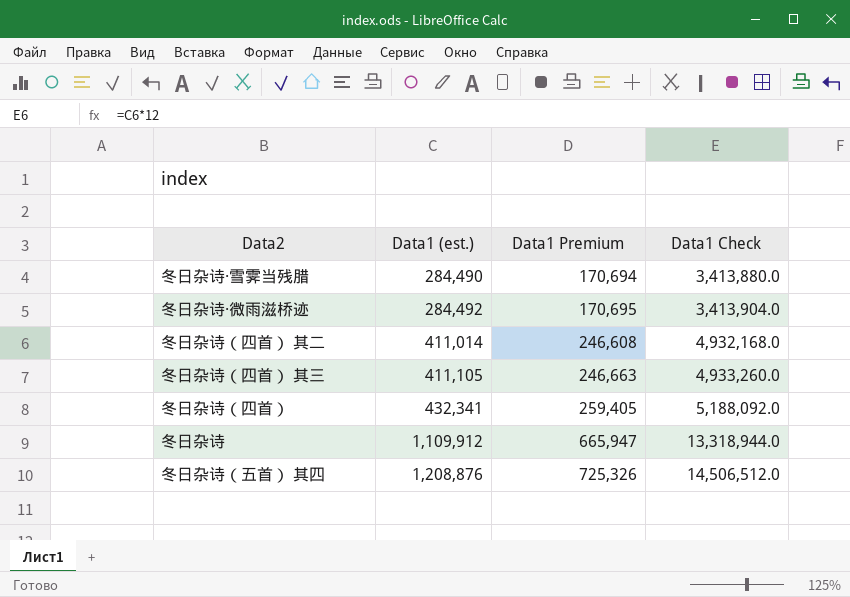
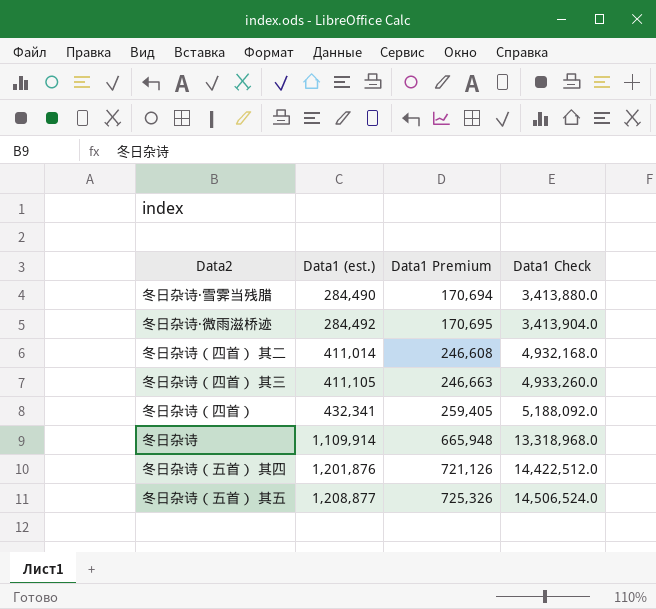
冬日杂诗 | Data1 (est.): 1,109,912 -> 1,109,914
冬日杂诗 | Data1 Premium: 665,947 -> 665,948
冬日杂诗 | Data1 Check: 13,318,944.0 -> 13,318,968.0
冬日杂诗（五首） 其四 | Data1 (est.): 1,208,876 -> 1,201,876
冬日杂诗（五首） 其四 | Data1 Premium: 725,326 -> 721,126
冬日杂诗（五首） 其四 | Data1 Check: 14,506,512.0 -> 14,422,512.0
row 冬日杂诗（五首） 其五: none -> 1,208,877 | 725,326 | 14,506,524.0

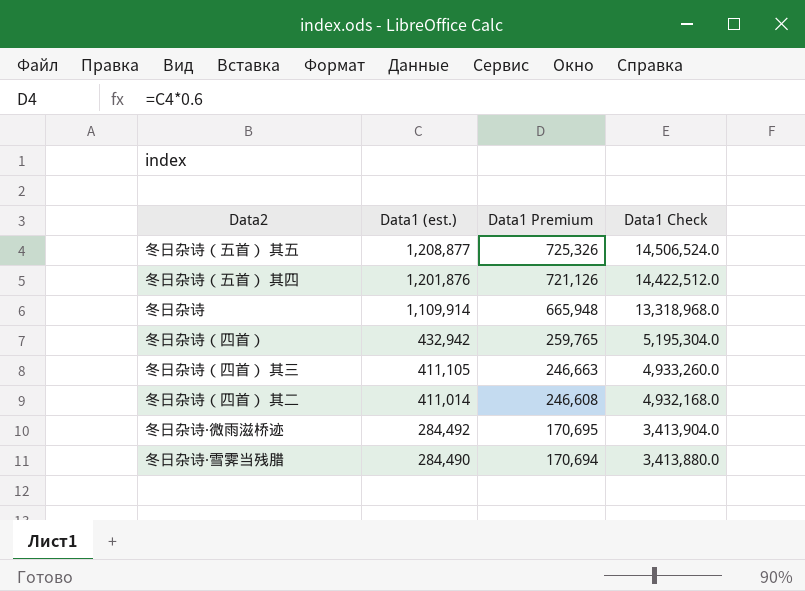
row order: Data1 (est.) ascending -> Data1 (est.) descending
冬日杂诗（四首） | Data1 (est.): 432,341 -> 432,942
冬日杂诗（四首） | Data1 Premium: 259,405 -> 259,765
冬日杂诗（四首） | Data1 Check: 5,188,092.0 -> 5,195,304.0

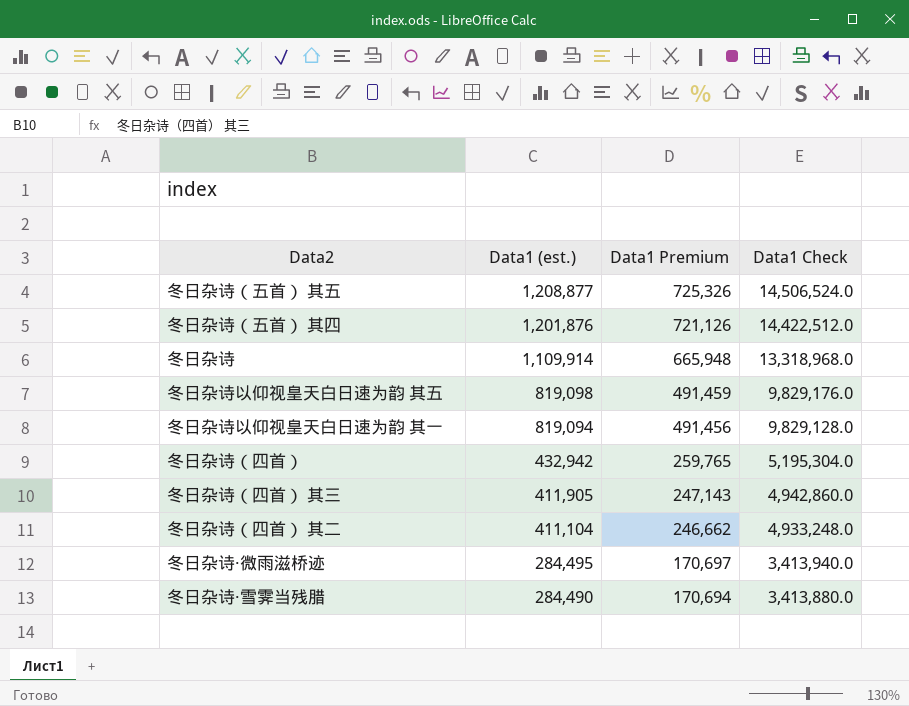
row 冬日杂诗以仰视皇天白日速为韵 其五: none -> 819,098 | 491,459 | 9,829,176.0
row 冬日杂诗以仰视皇天白日速为韵 其一: none -> 819,094 | 491,456 | 9,829,128.0
冬日杂诗（四首） 其三 | Data1 (est.): 411,105 -> 411,905
冬日杂诗（四首） 其三 | Data1 Premium: 246,663 -> 247,143
冬日杂诗（四首） 其三 | Data1 Check: 4,933,260.0 -> 4,942,860.0
冬日杂诗（四首） 其二 | Data1 (est.): 411,014 -> 411,104
冬日杂诗（四首） 其二 | Data1 Premium: 246,608 -> 246,662
冬日杂诗（四首） 其二 | Data1 Check: 4,932,168.0 -> 4,933,248.0
冬日杂诗·微雨滋桥迹 | Data1 (est.): 284,492 -> 284,495
冬日杂诗·微雨滋桥迹 | Data1 Premium: 170,695 -> 170,697
冬日杂诗·微雨滋桥迹 | Data1 Check: 3,413,904.0 -> 3,413,940.0

